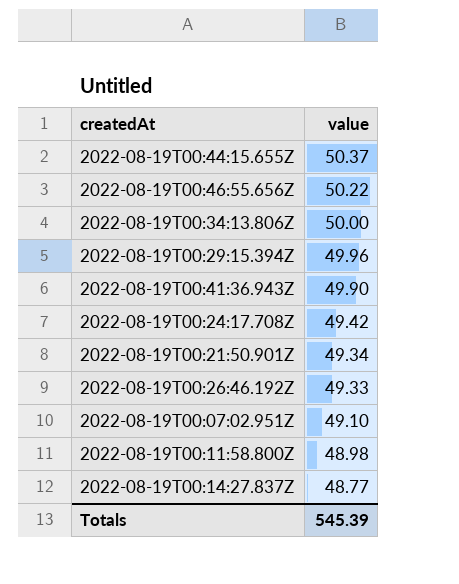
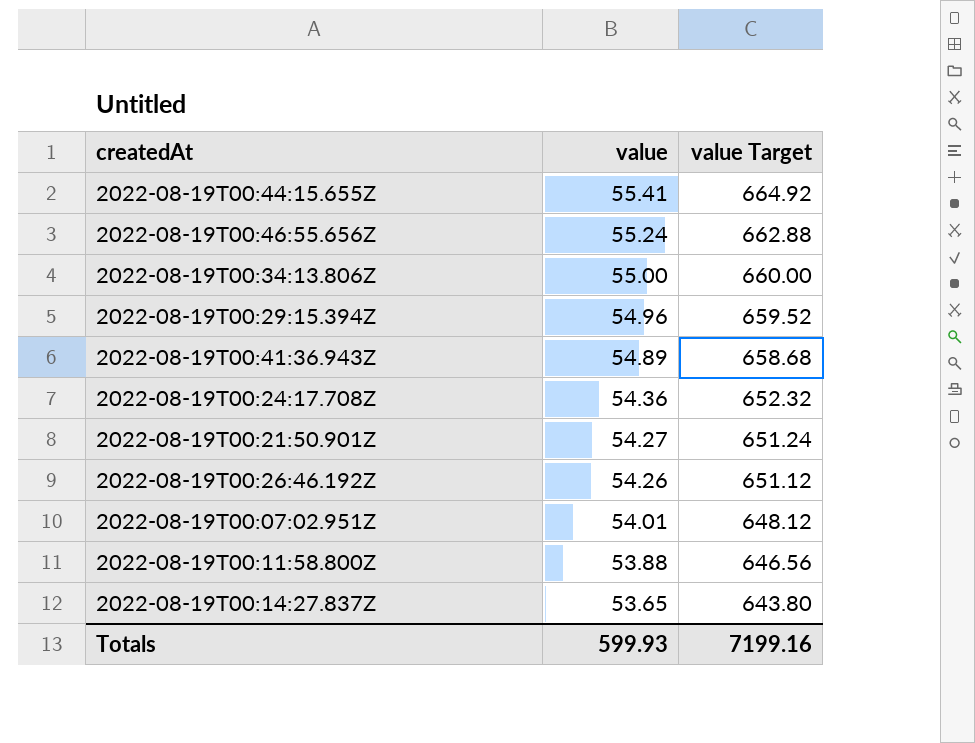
column value Target | formula: none -> [value] * 12
2022-08-19T00:44:15.655Z | value: 50.37 -> 55.41
2022-08-19T00:46:55.656Z | value: 50.22 -> 55.24
2022-08-19T00:34:13.806Z | value: 50.00 -> 55.00
2022-08-19T00:29:15.394Z | value: 49.96 -> 54.96
2022-08-19T00:41:36.943Z | value: 49.90 -> 54.89
2022-08-19T00:24:17.708Z | value: 49.42 -> 54.36
2022-08-19T00:21:50.901Z | value: 49.34 -> 54.27
2022-08-19T00:26:46.192Z | value: 49.33 -> 54.26
2022-08-19T00:07:02.951Z | value: 49.10 -> 54.01
2022-08-19T00:11:58.800Z | value: 48.98 -> 53.88
2022-08-19T00:14:27.837Z | value: 48.77 -> 53.65
Totals | value: 545.39 -> 599.93

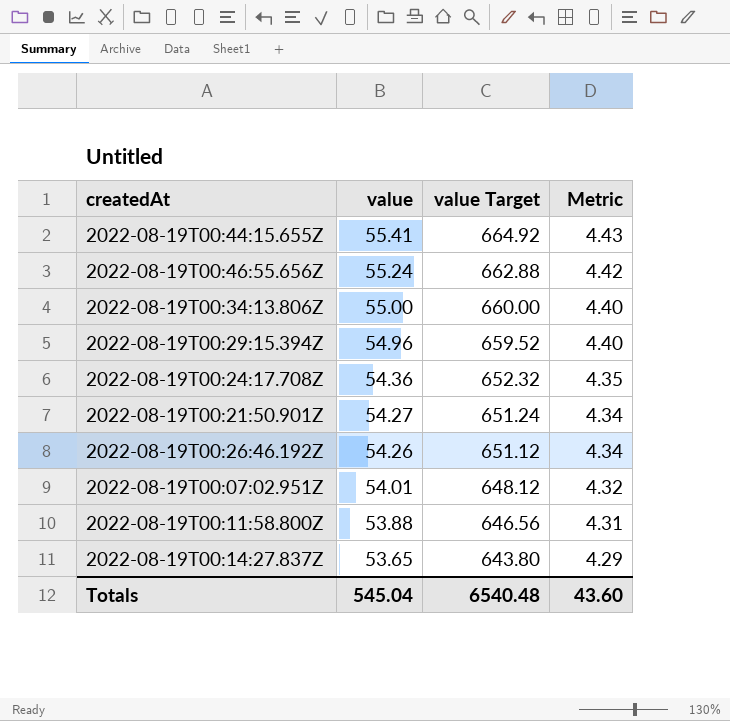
column Metric | formula: none -> [value] * 0.08
row 2022-08-19T00:41:36.943Z: 54.89 | 658.68 -> none
Totals | value: 599.93 -> 545.04
Totals | value Target: 7199.16 -> 6540.48

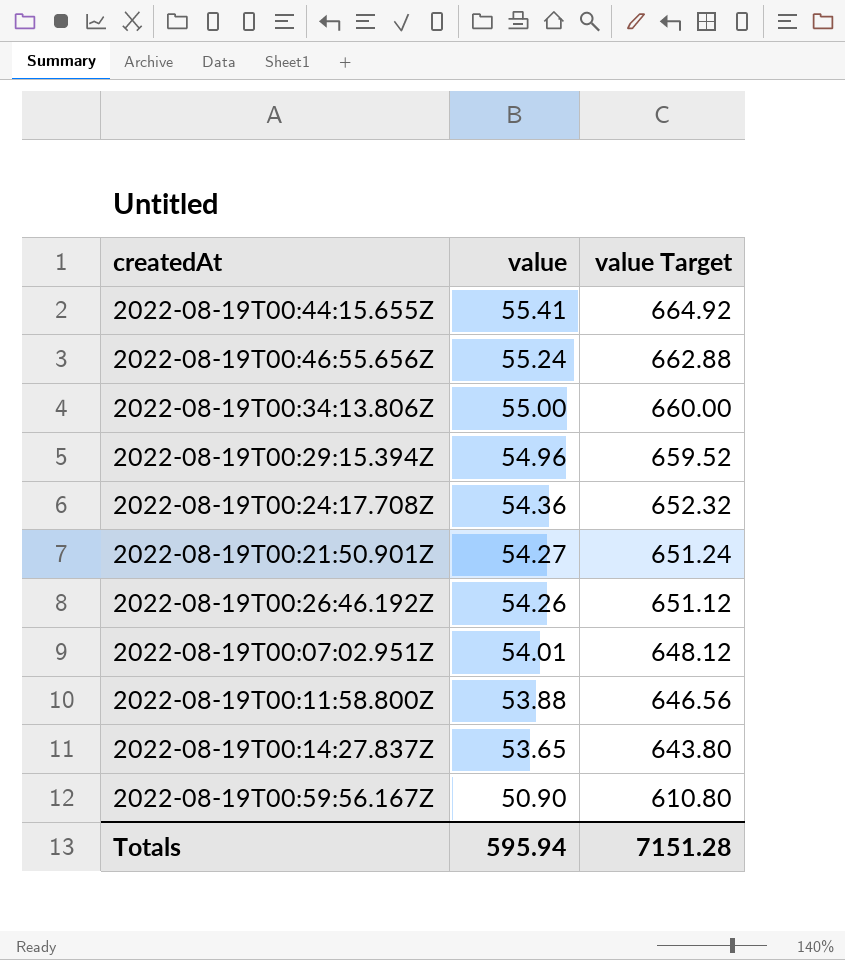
column Metric | formula: [value] * 0.08 -> none
row 2022-08-19T00:59:56.167Z: none -> 50.90 | 610.80
Totals | value: 545.04 -> 595.94
Totals | value Target: 6540.48 -> 7151.28

